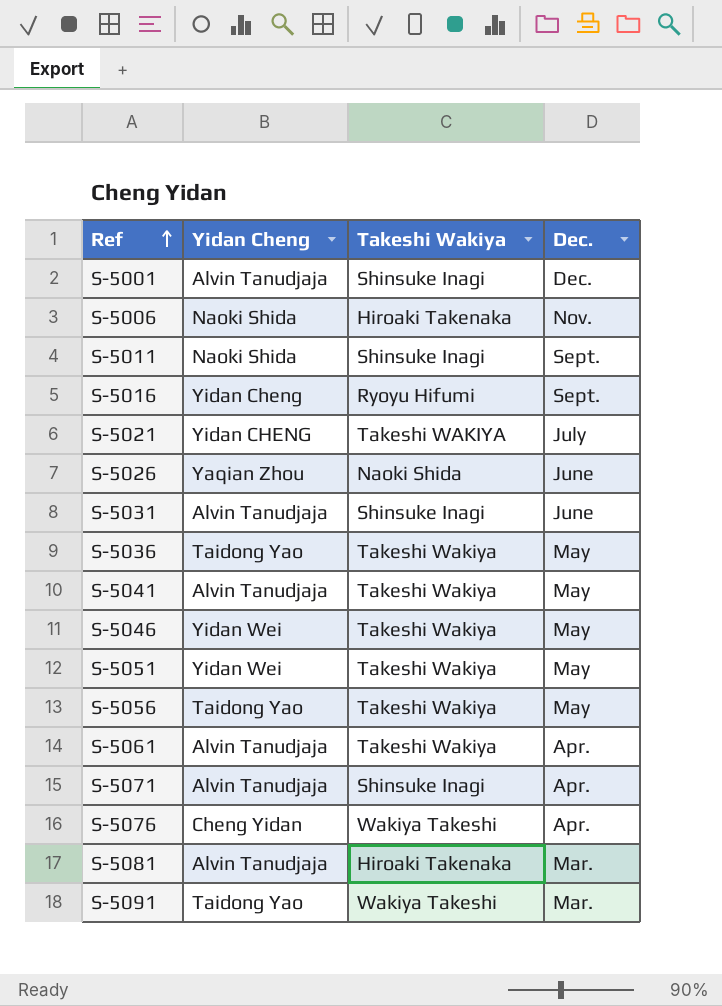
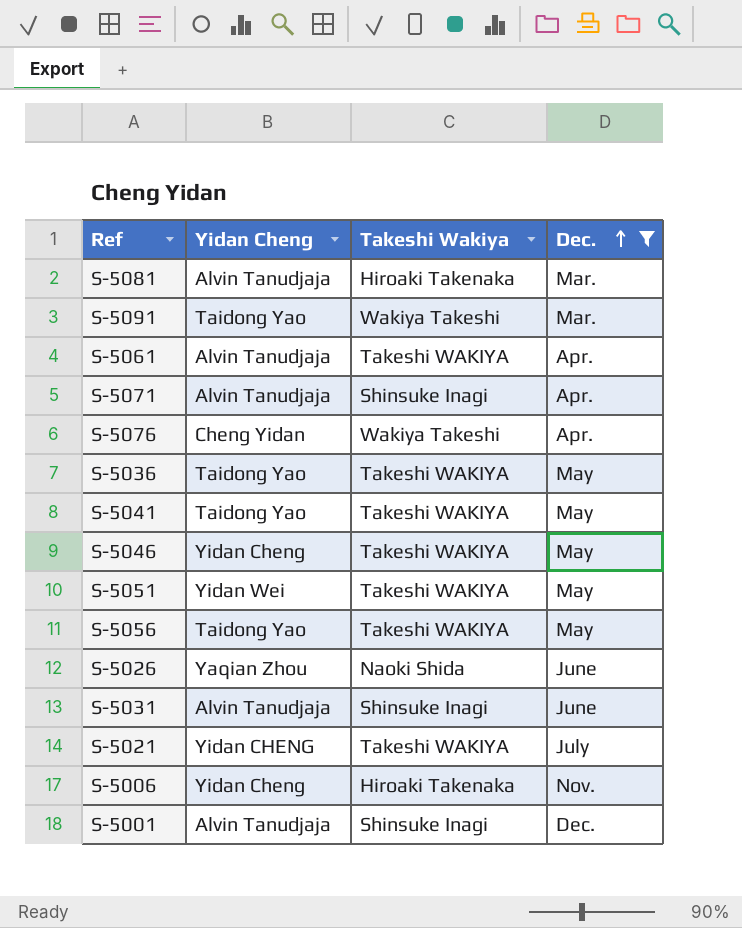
filter: none -> Dec. != Sept.
row order: Ref ascending -> Dec. ascending
S-5061 | Takeshi Wakiya: Takeshi Wakiya -> Takeshi WAKIYA
S-5036 | Takeshi Wakiya: Takeshi Wakiya -> Takeshi WAKIYA
S-5041 | Yidan Cheng: Alvin Tanudjaja -> Taidong Yao
S-5041 | Takeshi Wakiya: Takeshi Wakiya -> Takeshi WAKIYA
S-5046 | Yidan Cheng: Yidan Wei -> Yidan Cheng
S-5046 | Takeshi Wakiya: Takeshi Wakiya -> Takeshi WAKIYA
S-5051 | Takeshi Wakiya: Takeshi Wakiya -> Takeshi WAKIYA
S-5056 | Takeshi Wakiya: Takeshi Wakiya -> Takeshi WAKIYA
S-5006 | Yidan Cheng: Naoki Shida -> Yidan Cheng

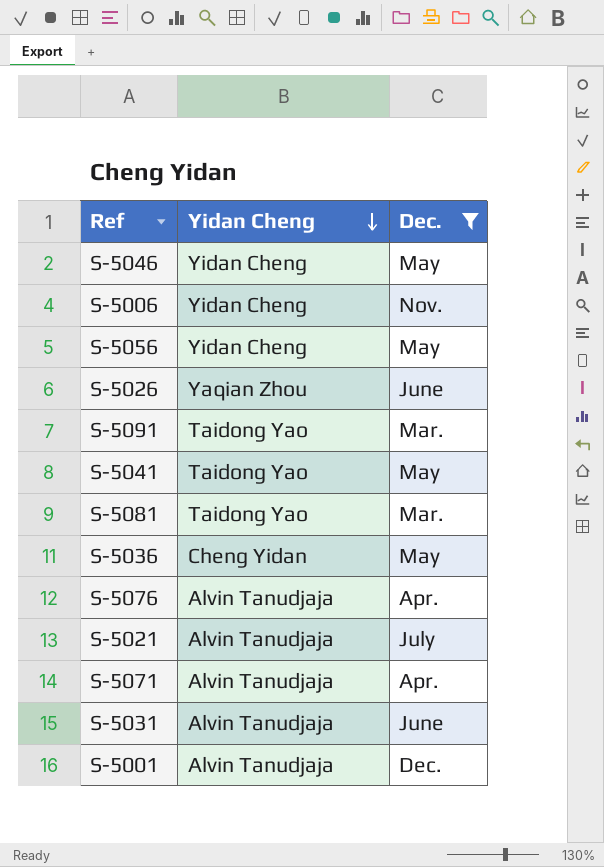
row order: Dec. ascending -> Yidan Cheng descending
column Takeshi Wakiya | position: 3 -> none
row S-5061: Alvin Tanudjaja | Takeshi WAKIYA | Apr. -> none
row S-5051: Yidan Wei | Takeshi WAKIYA | May -> none
S-5056 | Yidan Cheng: Taidong Yao -> Yidan Cheng
S-5081 | Yidan Cheng: Alvin Tanudjaja -> Taidong Yao
S-5036 | Yidan Cheng: Taidong Yao -> Cheng Yidan
S-5076 | Yidan Cheng: Cheng Yidan -> Alvin Tanudjaja
S-5021 | Yidan Cheng: Yidan CHENG -> Alvin Tanudjaja

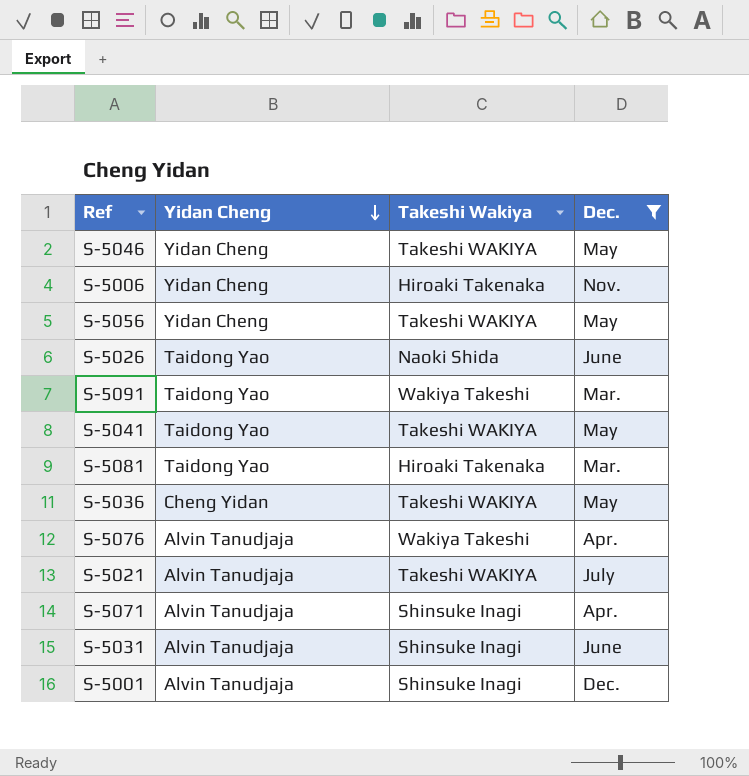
column Takeshi Wakiya | position: none -> 3
S-5026 | Yidan Cheng: Yaqian Zhou -> Taidong Yao

